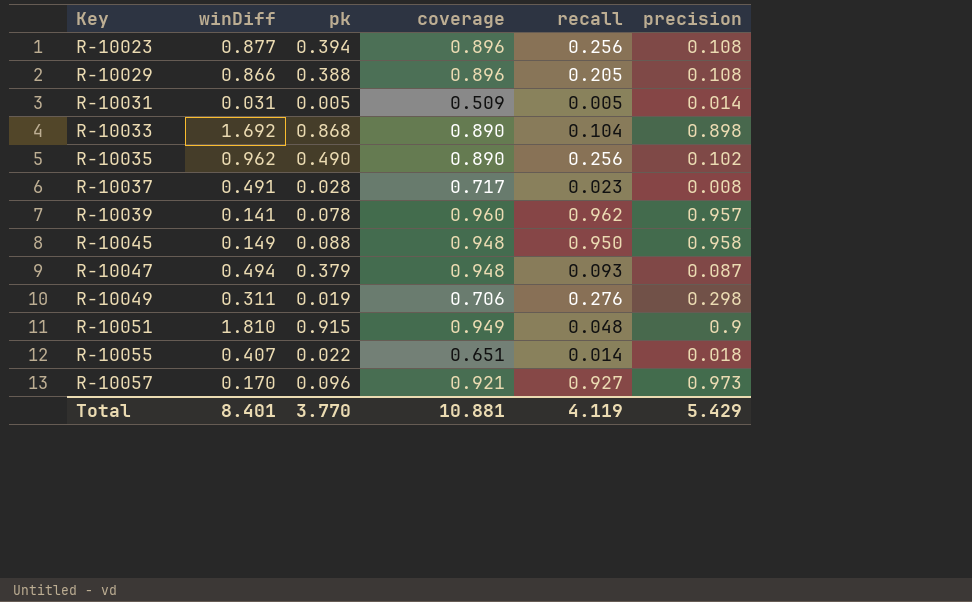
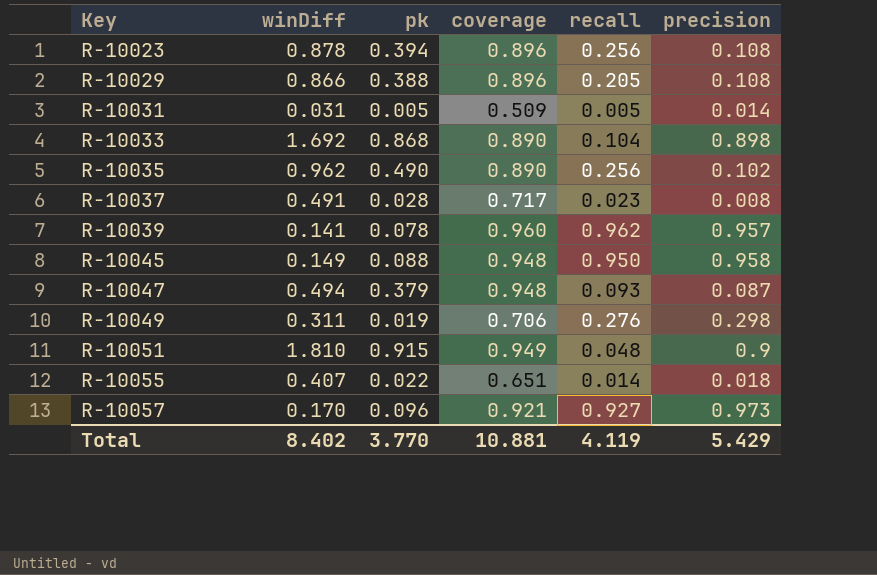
R-10023 | winDiff: 0.877 -> 0.878
Total | winDiff: 8.401 -> 8.402

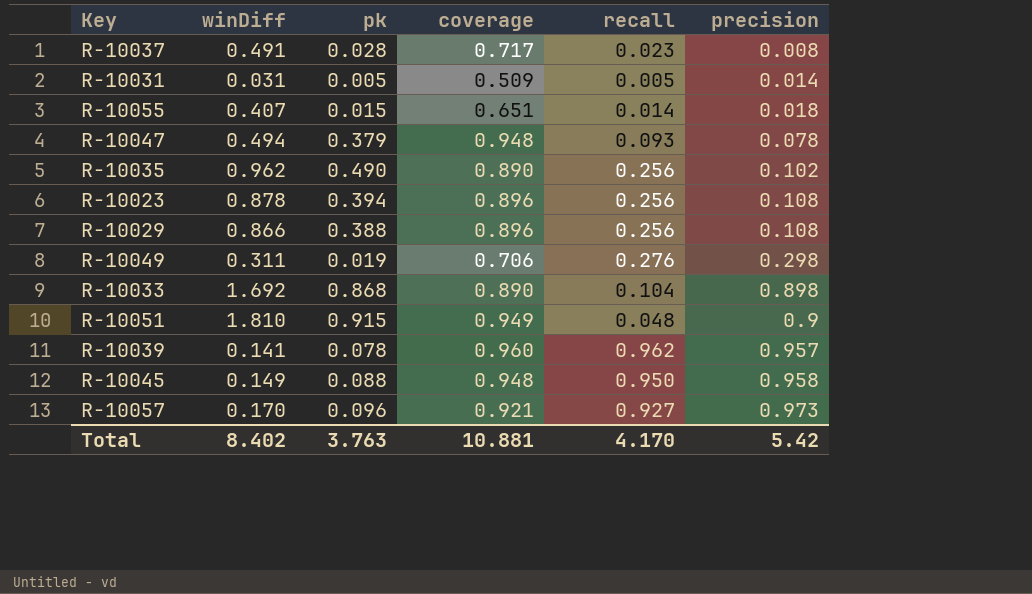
row order: Key ascending -> precision ascending
R-10055 | pk: 0.022 -> 0.015
R-10047 | precision: 0.087 -> 0.078
R-10029 | recall: 0.205 -> 0.256
Total | pk: 3.770 -> 3.763
Total | recall: 4.119 -> 4.170
Total | precision: 5.429 -> 5.42

